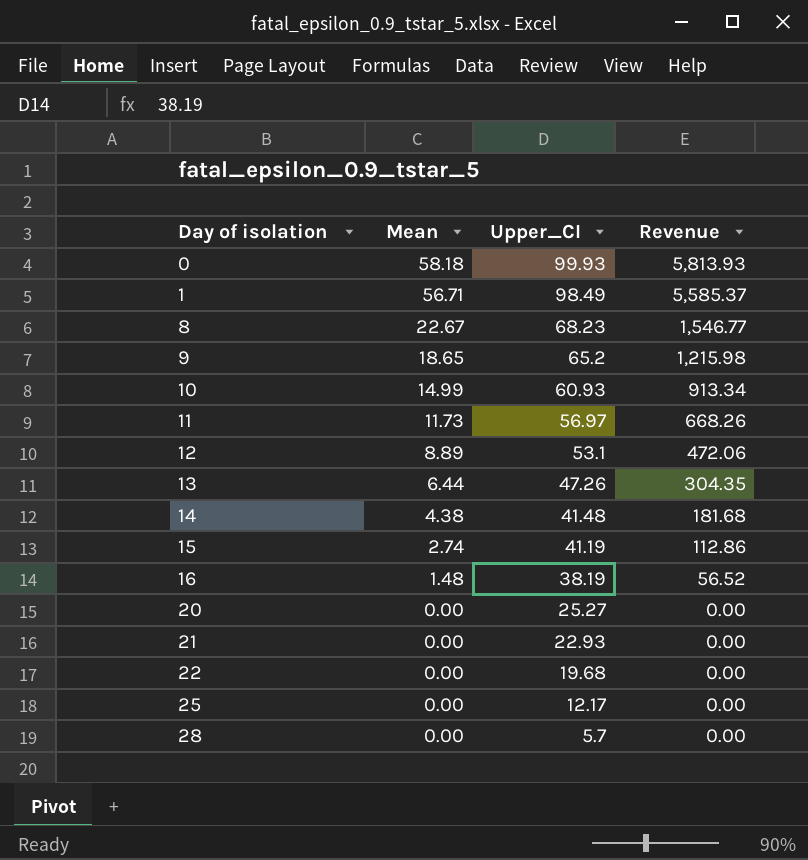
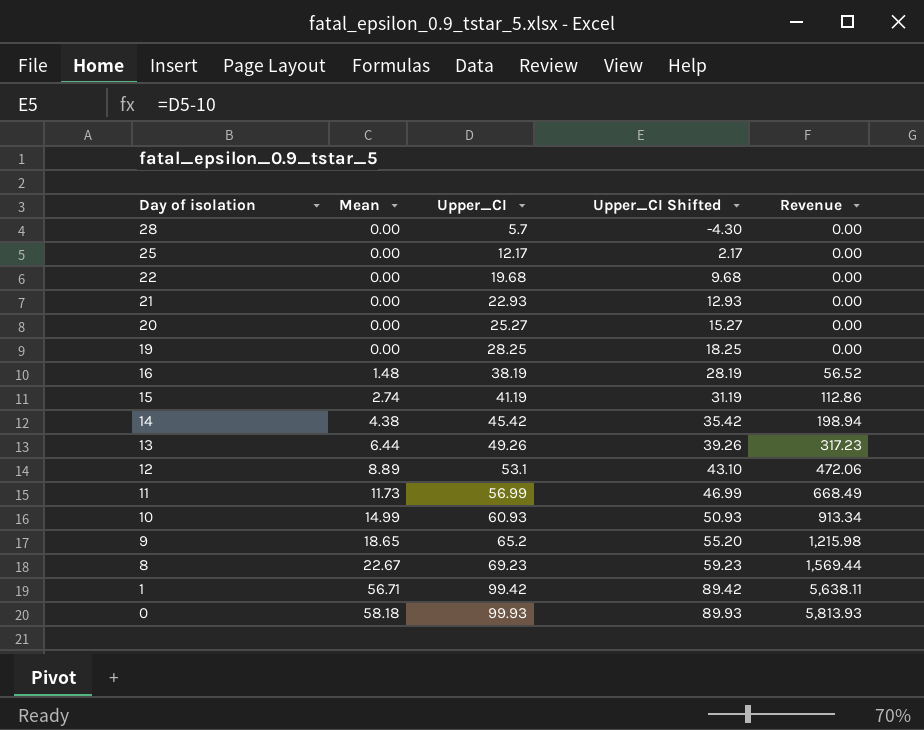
row order: Day of isolation ascending -> Day of isolation descending
column Upper_CI Shifted | formula: none -> [Upper_CI] - 10
row 19: none -> 0.00 | 28.25 | 18.25 | 0.00
14 | Upper_CI: 41.48 -> 45.42
14 | Revenue: 181.68 -> 198.94
13 | Upper_CI: 47.26 -> 49.26
13 | Revenue: 304.35 -> 317.23
11 | Upper_CI: 56.97 -> 56.99
11 | Revenue: 668.26 -> 668.49
8 | Upper_CI: 68.23 -> 69.23
8 | Revenue: 1,546.77 -> 1,569.44
1 | Upper_CI: 98.49 -> 99.42
1 | Revenue: 5,585.37 -> 5,638.11

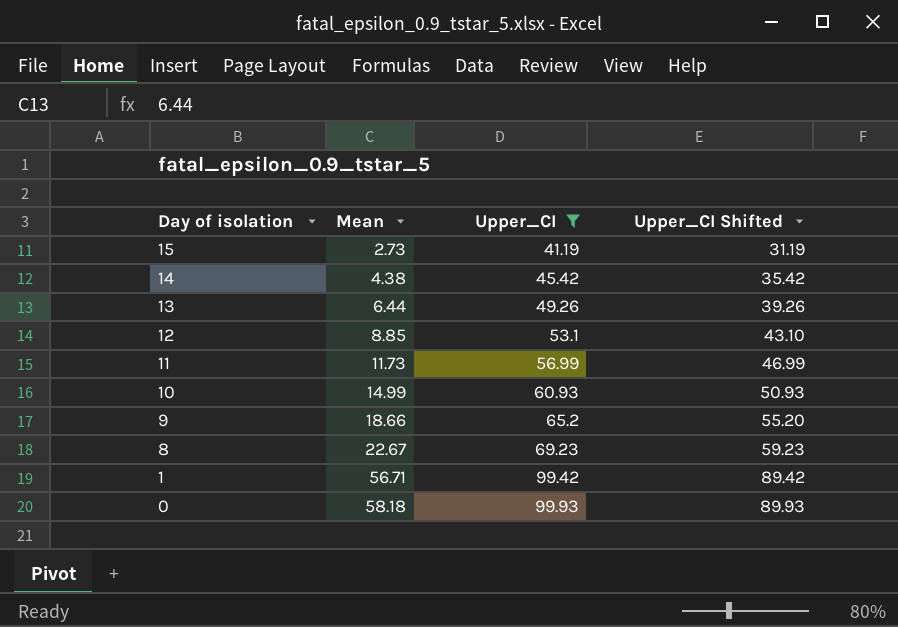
filter: none -> Upper_CI >= 41.19
column Revenue | formula: [Mean] * [Upper_CI] -> none
15 | Mean: 2.74 -> 2.73
12 | Mean: 8.89 -> 8.85
9 | Mean: 18.65 -> 18.66

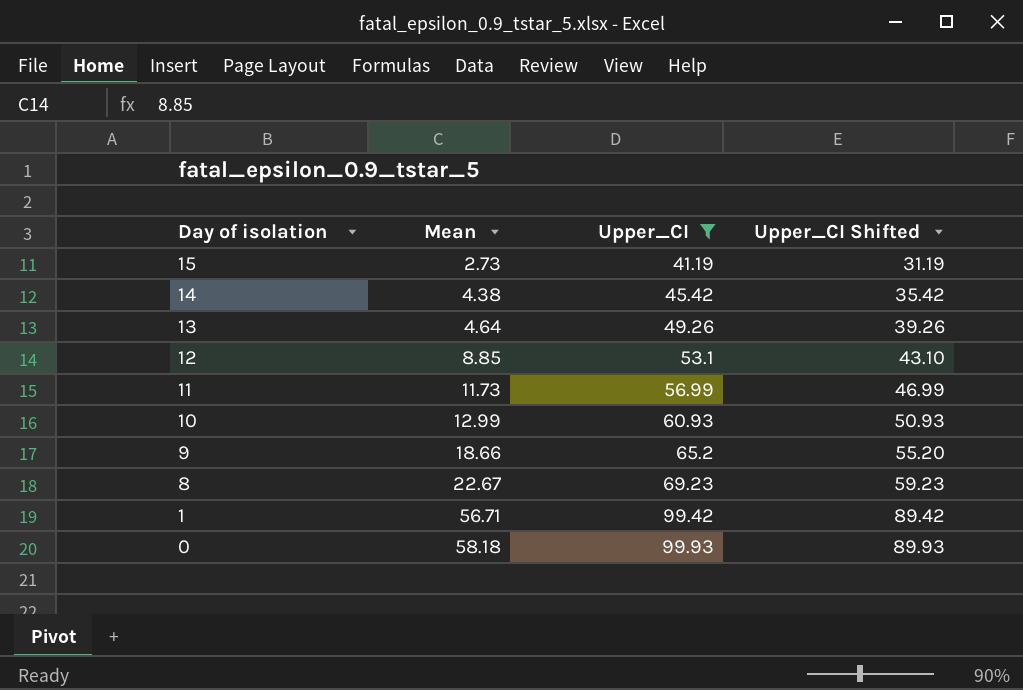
13 | Mean: 6.44 -> 4.64
10 | Mean: 14.99 -> 12.99

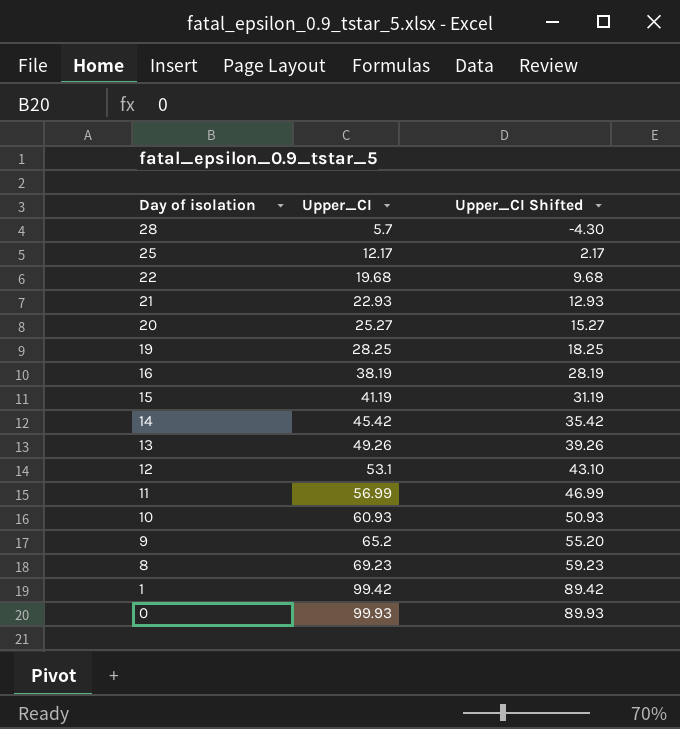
filter: Upper_CI >= 41.19 -> none
column Mean | position: 2 -> none

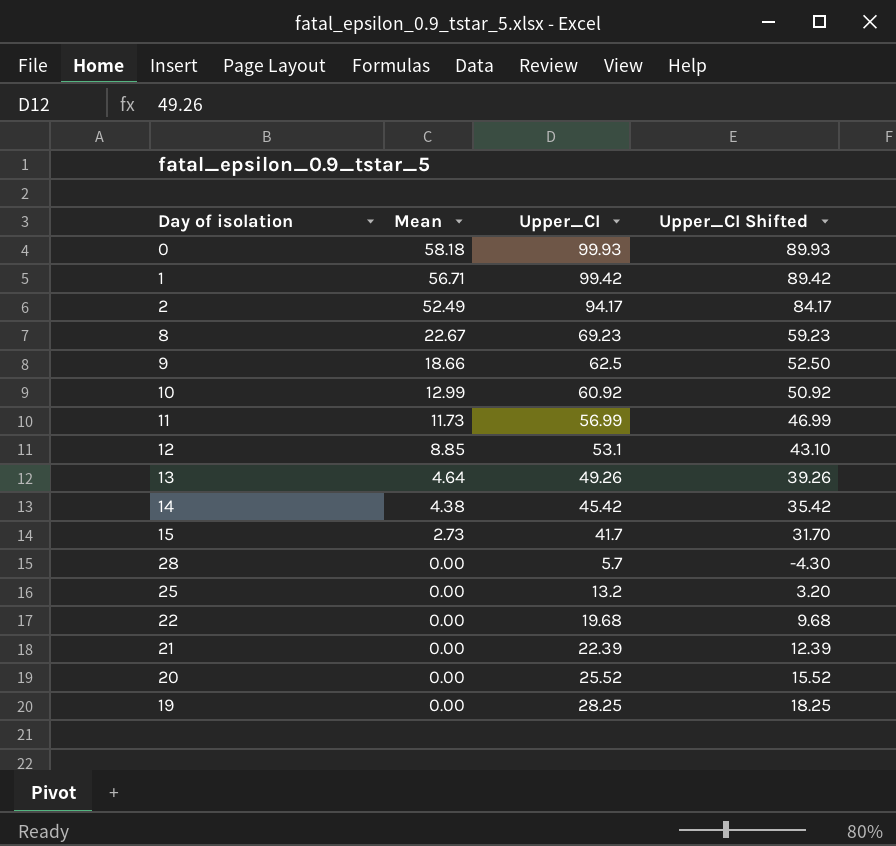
row order: Day of isolation descending -> Mean descending
column Mean | position: none -> 2
row 16: 38.19 | 28.19 -> none
row 2: none -> 52.49 | 94.17 | 84.17
9 | Upper_CI: 65.2 -> 62.5
9 | Upper_CI Shifted: 55.20 -> 52.50
10 | Upper_CI: 60.93 -> 60.92
10 | Upper_CI Shifted: 50.93 -> 50.92
15 | Upper_CI: 41.19 -> 41.7
15 | Upper_CI Shifted: 31.19 -> 31.70
25 | Upper_CI: 12.17 -> 13.2
25 | Upper_CI Shifted: 2.17 -> 3.20
21 | Upper_CI: 22.93 -> 22.39
21 | Upper_CI Shifted: 12.93 -> 12.39
20 | Upper_CI: 25.27 -> 25.52
20 | Upper_CI Shifted: 15.27 -> 15.52

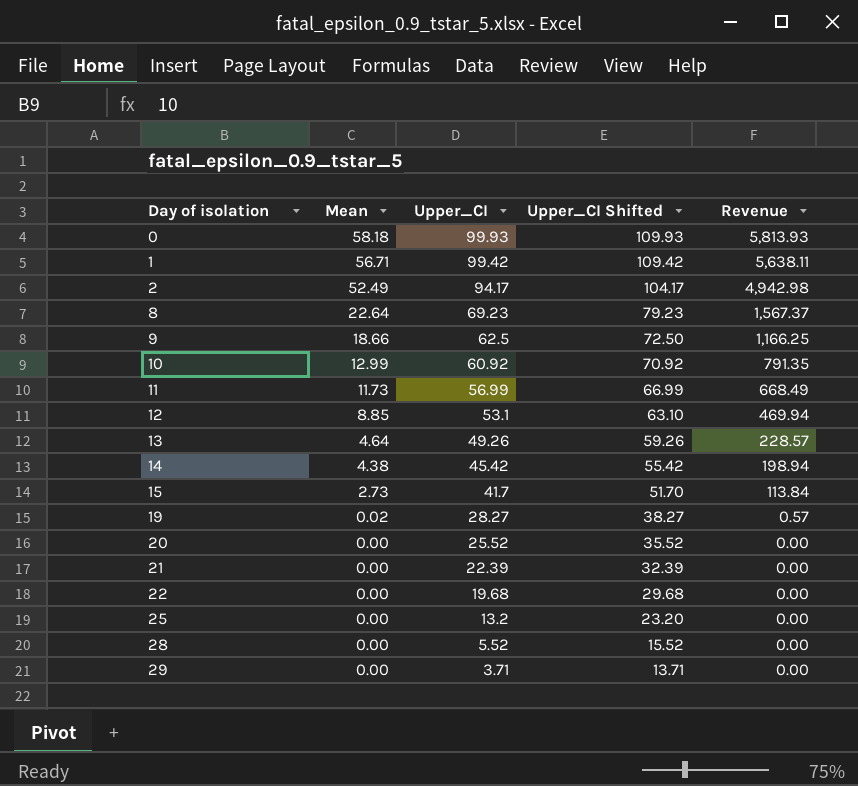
row order: Mean descending -> Day of isolation ascending
column Upper_CI Shifted | formula: [Upper_CI] - 10 -> [Upper_CI] + 10
column Revenue | formula: none -> [Mean] * [Upper_CI]
8 | Mean: 22.67 -> 22.64
19 | Mean: 0.00 -> 0.02
19 | Upper_CI: 28.25 -> 28.27
28 | Upper_CI: 5.7 -> 5.52
row 29: none -> 0.00 | 3.71 | 13.71 | 0.00

